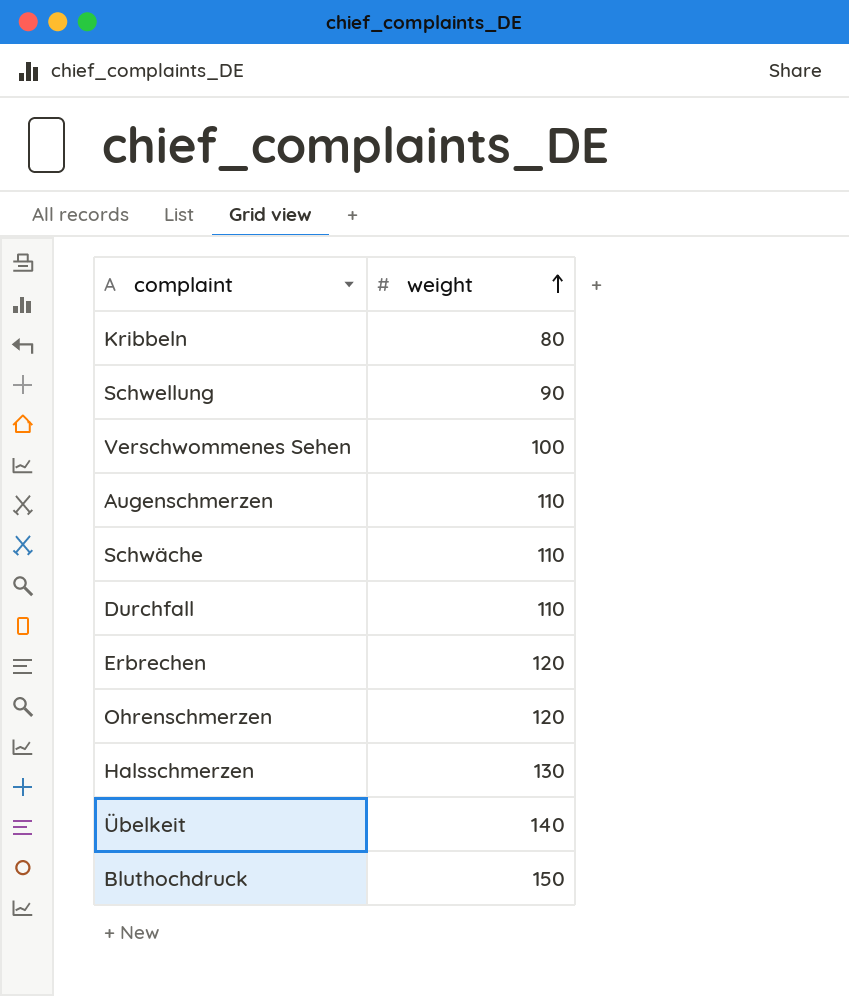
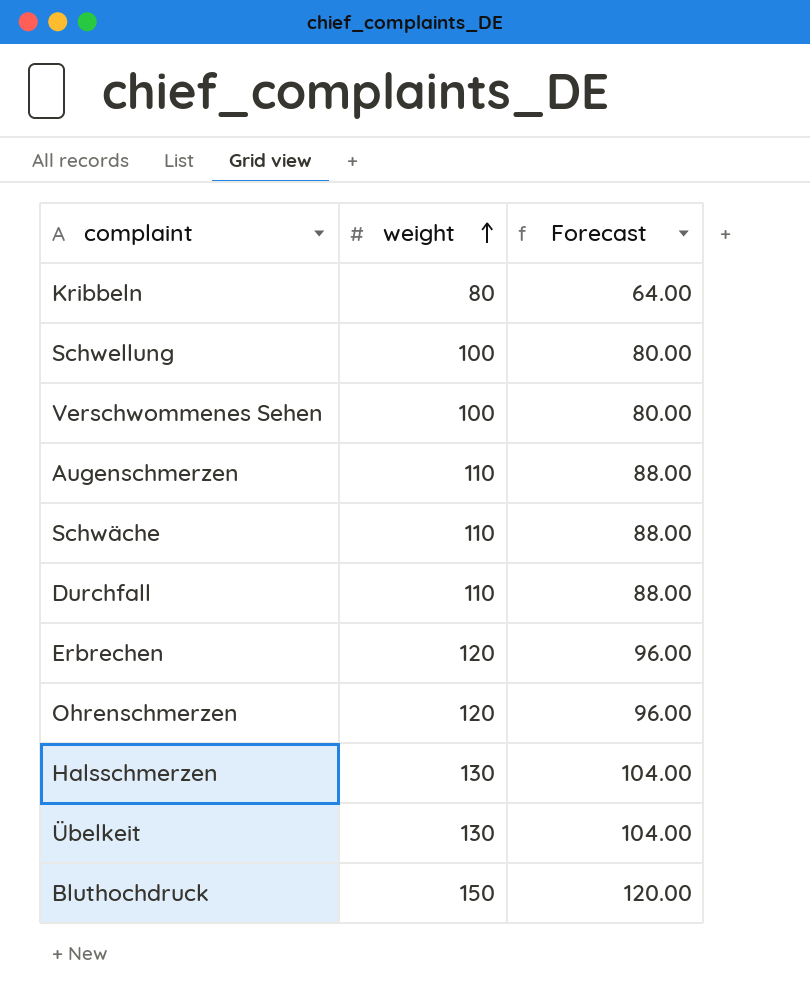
column Forecast | formula: none -> [weight] * 0.8
Schwellung | weight: 90 -> 100
Übelkeit | weight: 140 -> 130

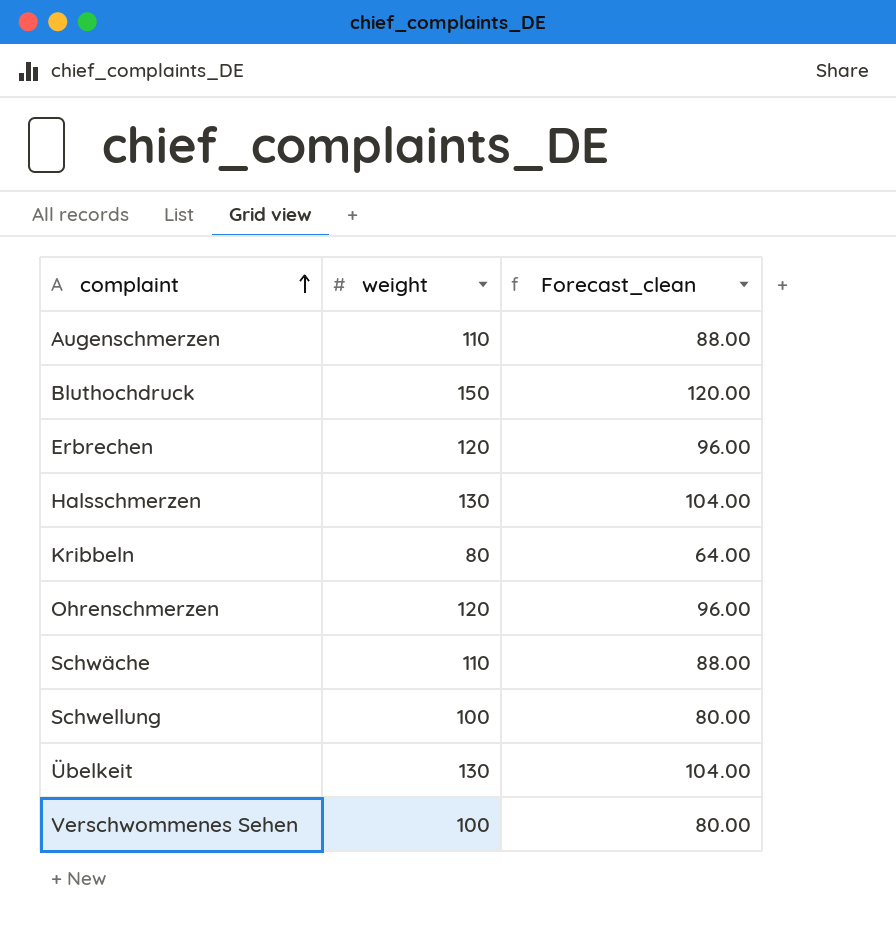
row order: weight ascending -> complaint ascending
column name: Forecast -> Forecast_clean
row Durchfall: 110 | 88.00 -> none

